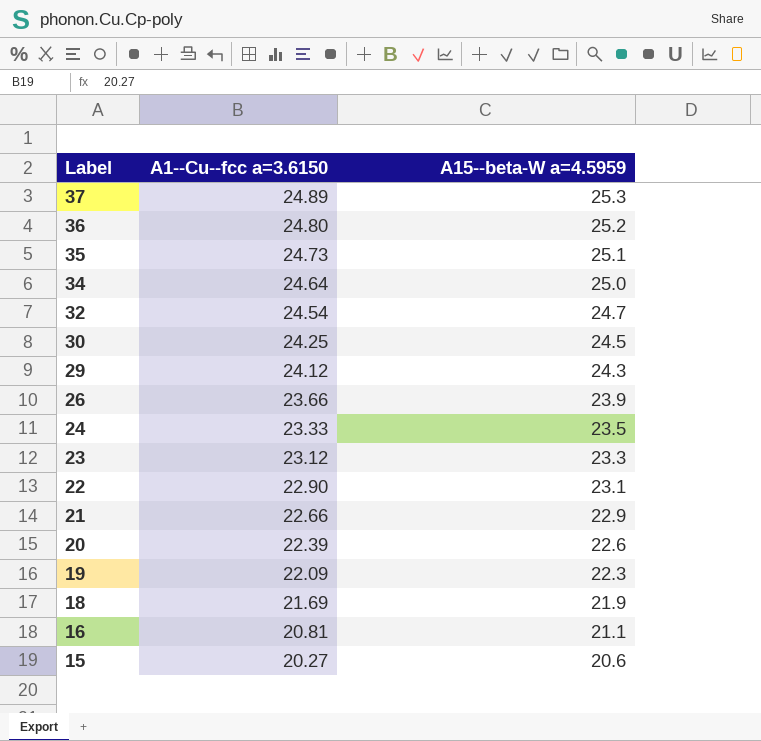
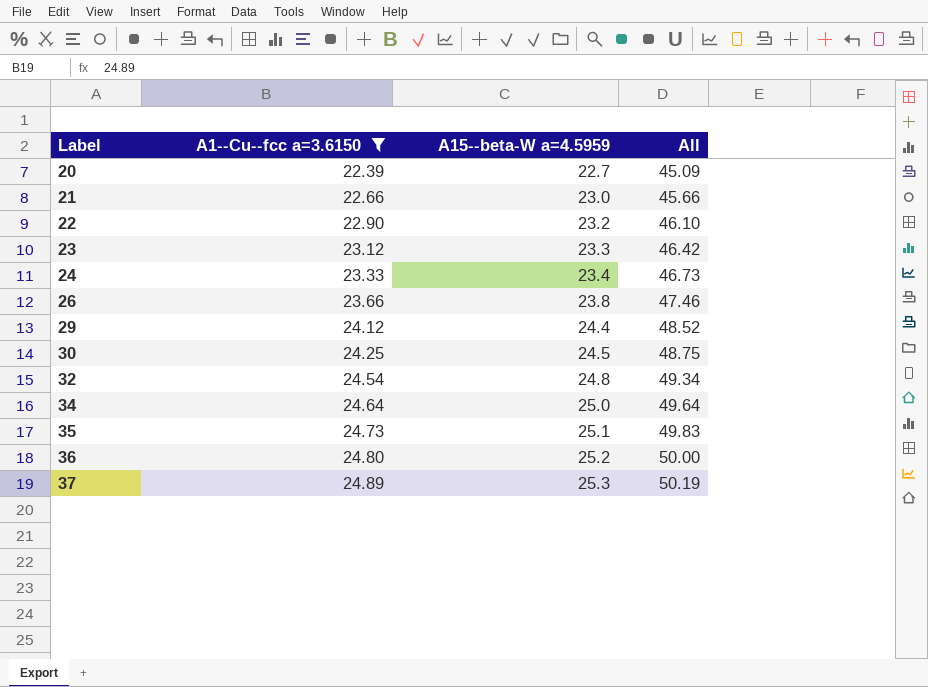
filter: none -> A1--Cu--fcc a=3.6150 >= 22.39
row order: Label descending -> Label ascending
column All | formula: none -> [A1--Cu--fcc a=3.6150] + [A15--beta-W a=4.5959]
20 | A15--beta-W a=4.5959: 22.6 -> 22.7
21 | A15--beta-W a=4.5959: 22.9 -> 23.0
22 | A15--beta-W a=4.5959: 23.1 -> 23.2
24 | A15--beta-W a=4.5959: 23.5 -> 23.4
26 | A15--beta-W a=4.5959: 23.9 -> 23.8
29 | A15--beta-W a=4.5959: 24.3 -> 24.4
32 | A15--beta-W a=4.5959: 24.7 -> 24.8

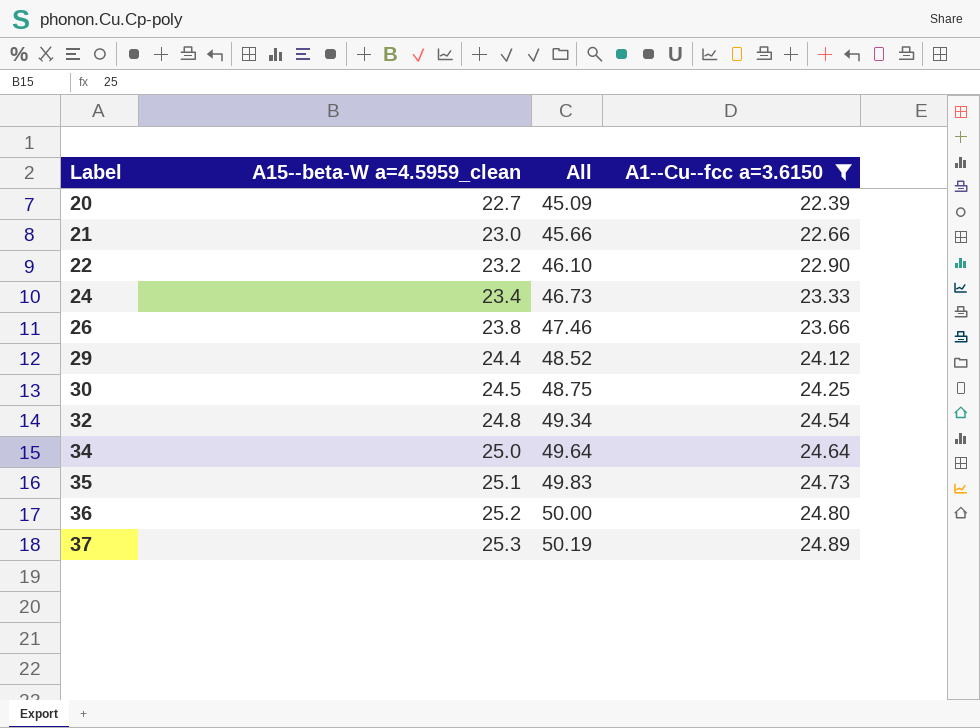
column name: A15--beta-W a=4.5959 -> A15--beta-W a=4.5959_clean
column A1--Cu--fcc a=3.6150 | position: 2 -> 4
row 23: 23.12 | 23.3 | 46.42 -> none

